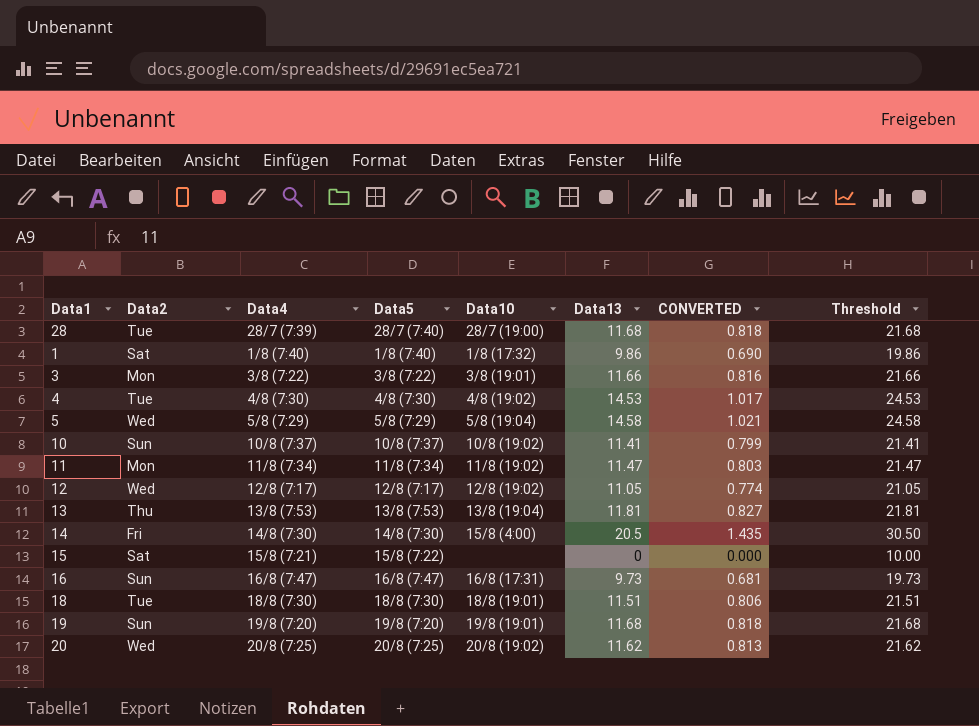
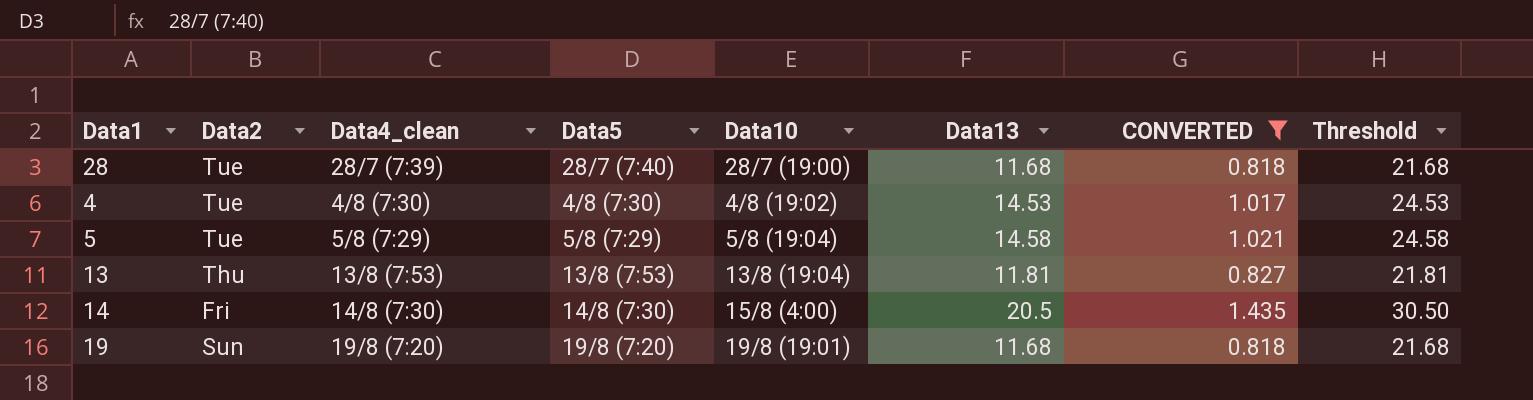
filter: none -> CONVERTED >= 0.818
column name: Data4 -> Data4_clean
5 | Data2: Wed -> Tue

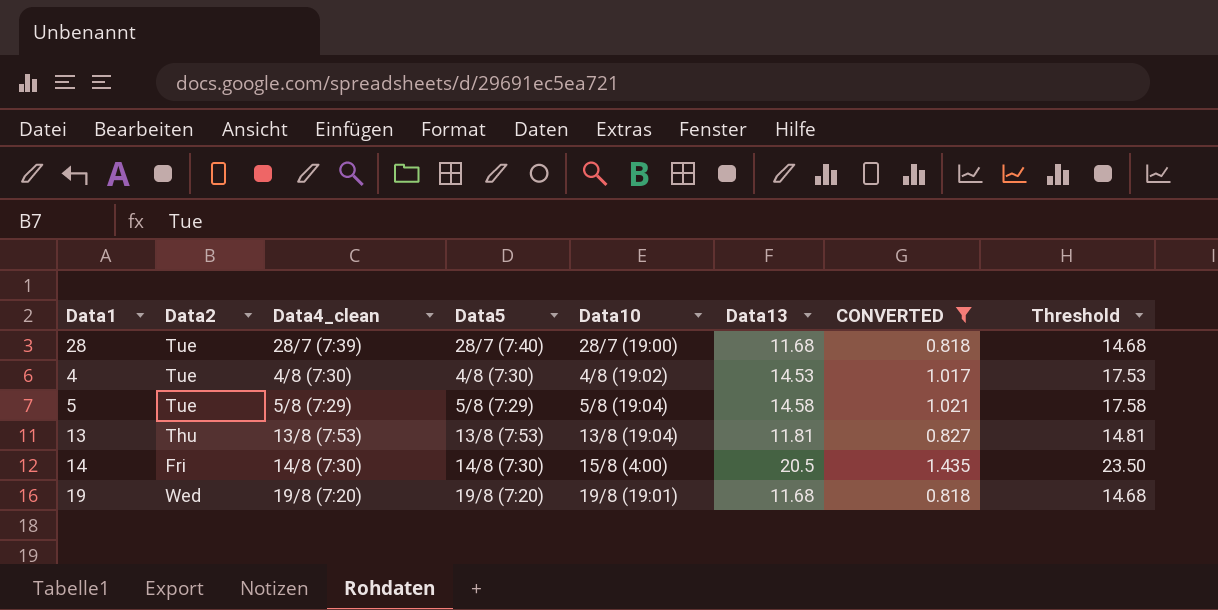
column Threshold | formula: [Data13] + 10 -> [Data13] + 3
19 | Data2: Sun -> Wed

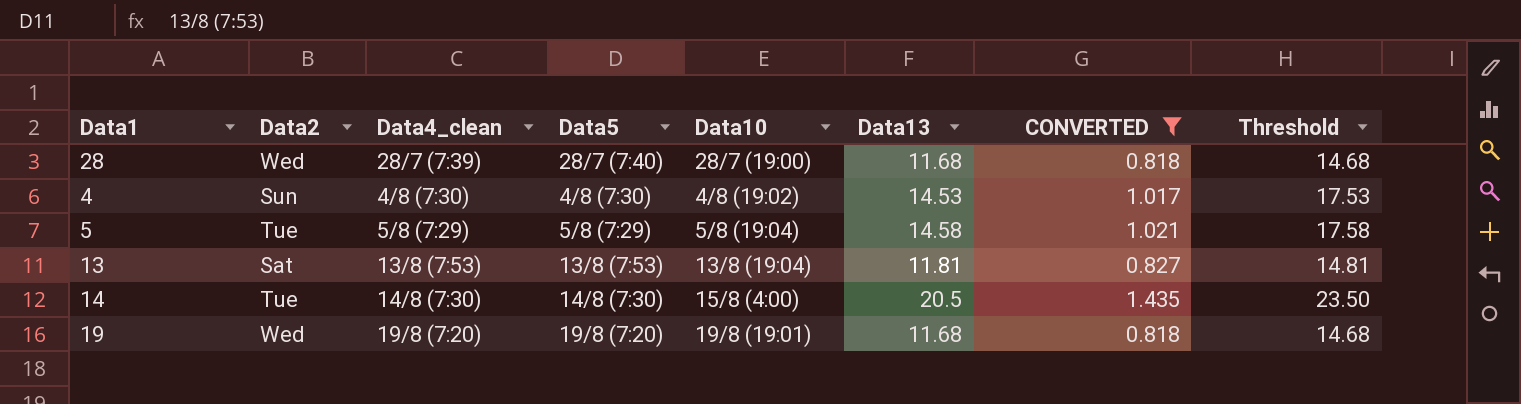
28 | Data2: Tue -> Wed
4 | Data2: Tue -> Sun
13 | Data2: Thu -> Sat
14 | Data2: Fri -> Tue

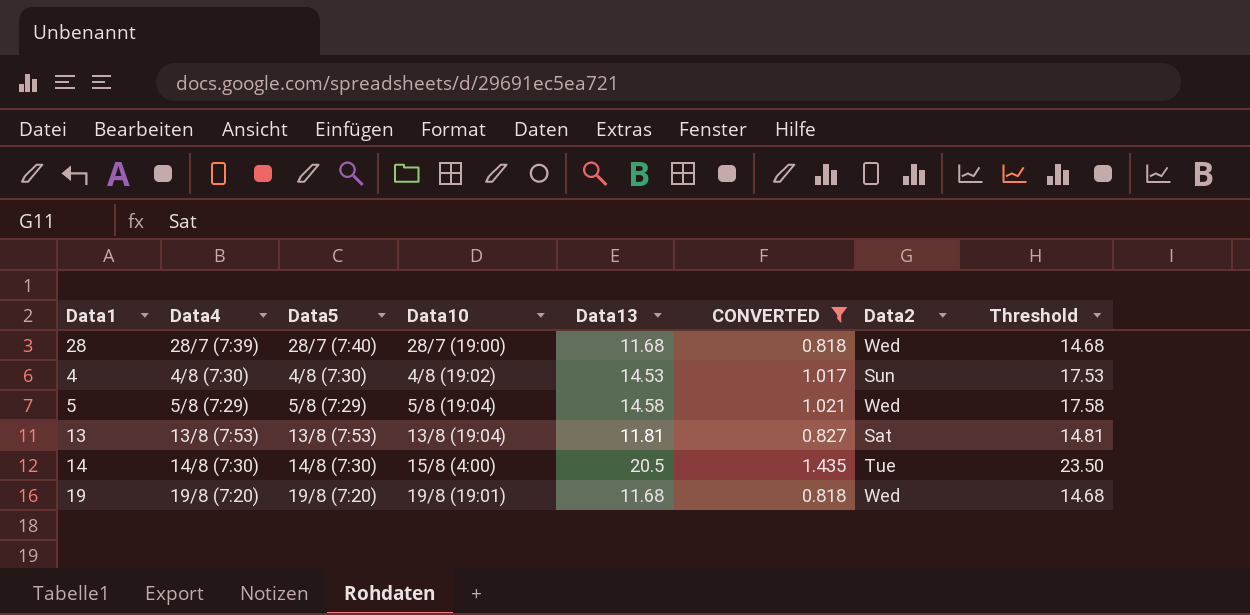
column name: Data4_clean -> Data4
column Data2 | position: 2 -> 7
5 | Data2: Tue -> Wed

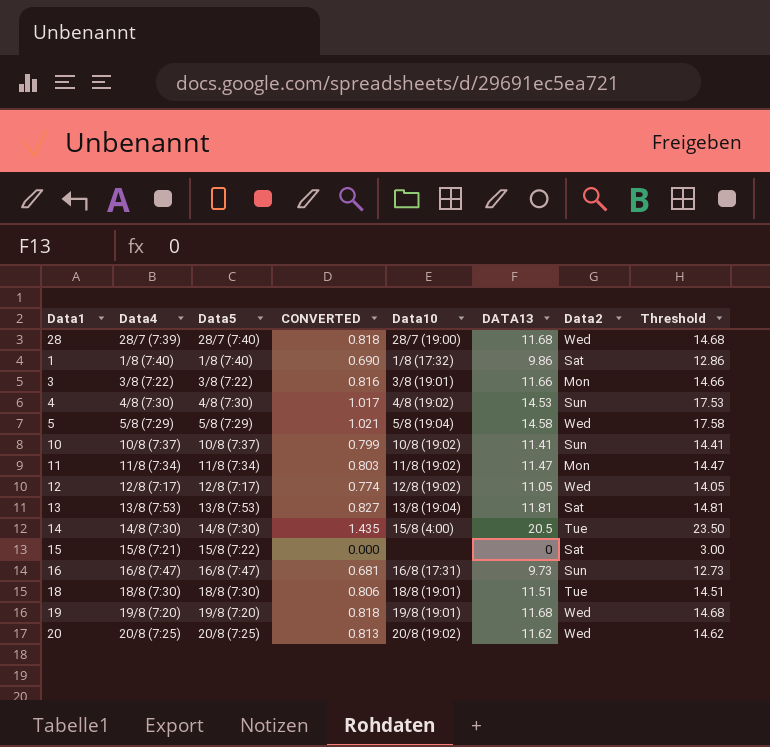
filter: CONVERTED >= 0.818 -> none
column CONVERTED | position: 6 -> 4
column name: Data13 -> DATA13

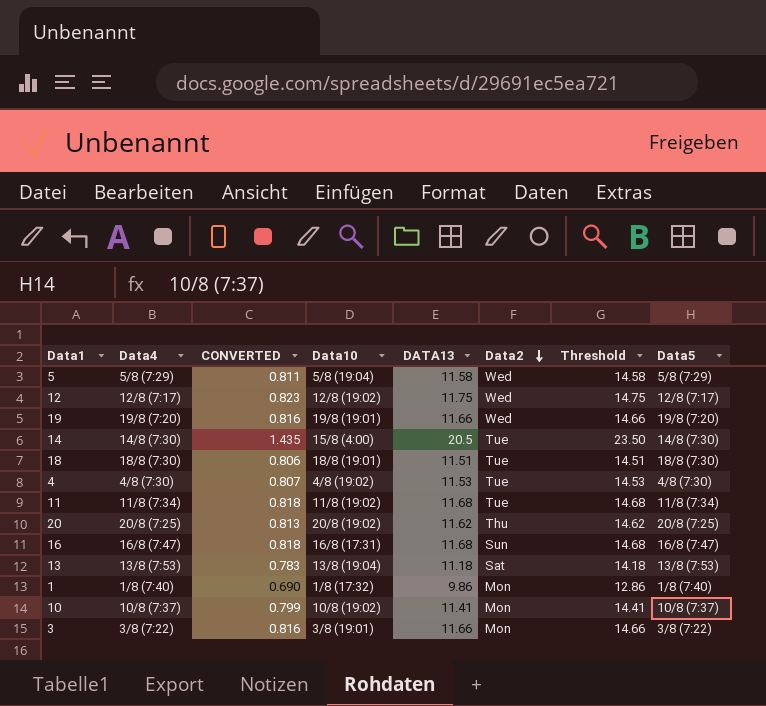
row order: none -> Data2 descending
column Data5 | position: 3 -> 8
row 28: 28/7 (7:39) | 28/7 (7:40) | 0.818 | 28/7 (19:00) | 11.68 | Wed | 14.68 -> none
row 15: 15/8 (7:21) | 15/8 (7:22) | 0.000 | none | 0 | Sat | 3.00 -> none
5 | CONVERTED: 1.021 -> 0.811
5 | DATA13: 14.58 -> 11.58
5 | Threshold: 17.58 -> 14.58
12 | CONVERTED: 0.774 -> 0.823
12 | DATA13: 11.05 -> 11.75
12 | Threshold: 14.05 -> 14.75
19 | CONVERTED: 0.818 -> 0.816
19 | DATA13: 11.68 -> 11.66
19 | Threshold: 14.68 -> 14.66
4 | CONVERTED: 1.017 -> 0.807
4 | DATA13: 14.53 -> 11.53
4 | Data2: Sun -> Tue
4 | Threshold: 17.53 -> 14.53
11 | CONVERTED: 0.803 -> 0.818
11 | DATA13: 11.47 -> 11.68
11 | Data2: Mon -> Tue
11 | Threshold: 14.47 -> 14.68
20 | Data2: Wed -> Thu
16 | CONVERTED: 0.681 -> 0.818
16 | DATA13: 9.73 -> 11.68
16 | Threshold: 12.73 -> 14.68
13 | CONVERTED: 0.827 -> 0.783
13 | DATA13: 11.81 -> 11.18
13 | Threshold: 14.81 -> 14.18
1 | Data2: Sat -> Mon
10 | Data2: Sun -> Mon

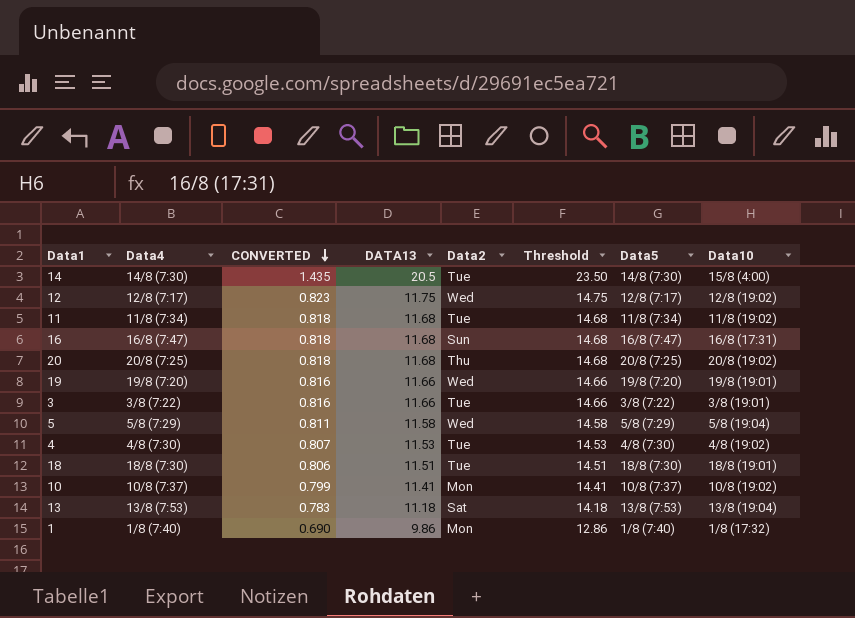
row order: Data2 descending -> CONVERTED descending
column Data10 | position: 4 -> 8
20 | CONVERTED: 0.813 -> 0.818
20 | DATA13: 11.62 -> 11.68
20 | Threshold: 14.62 -> 14.68
3 | Data2: Mon -> Tue

